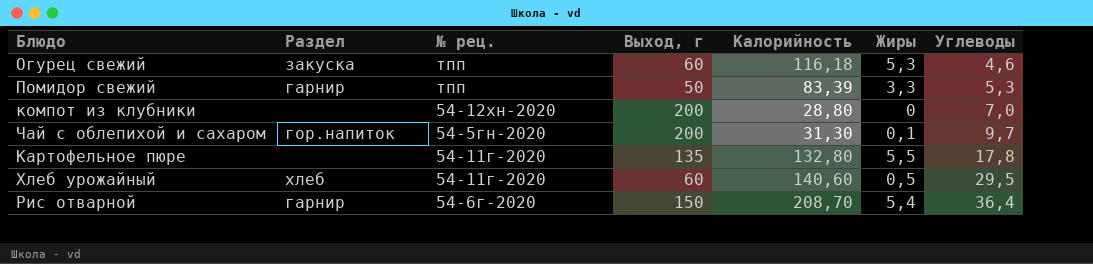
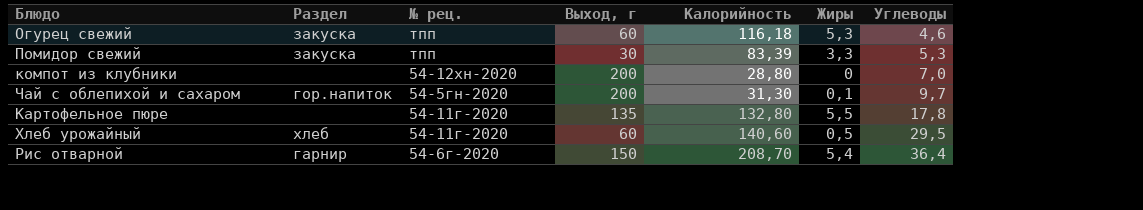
Помидор свежий | Раздел: гарнир -> закуска
Помидор свежий | Выход, г: 50 -> 30

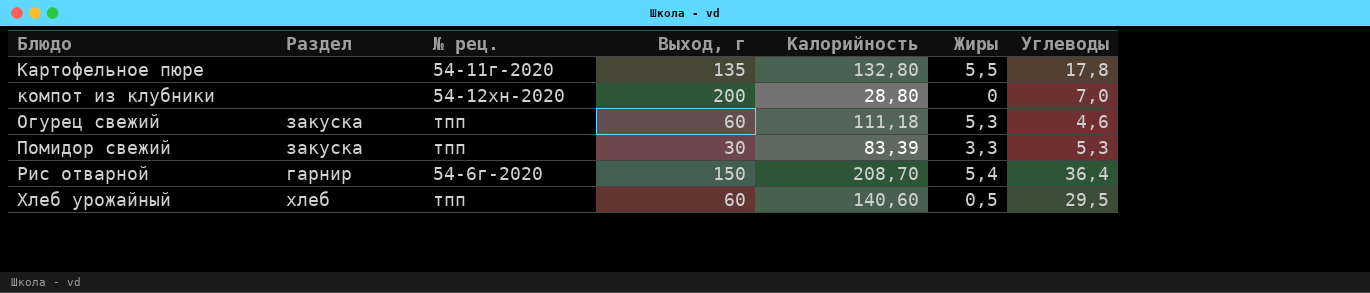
row order: Углеводы ascending -> Блюдо ascending
row Чай с облепихой и сахаром: гор.напиток | 54-5гн-2020 | 200 | 31,30 | 0,1 | 9,7 -> none
Огурец свежий | Калорийность: 116,18 -> 111,18
Хлеб урожайный | № рец.: 54-11г-2020 -> тпп

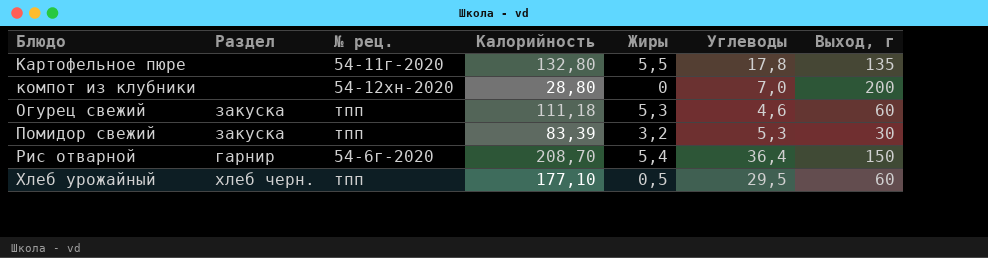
column Выход, г | position: 4 -> 7
Помидор свежий | Жиры: 3,3 -> 3,2
Хлеб урожайный | Раздел: хлеб -> хлеб черн.
Хлеб урожайный | Калорийность: 140,60 -> 177,10

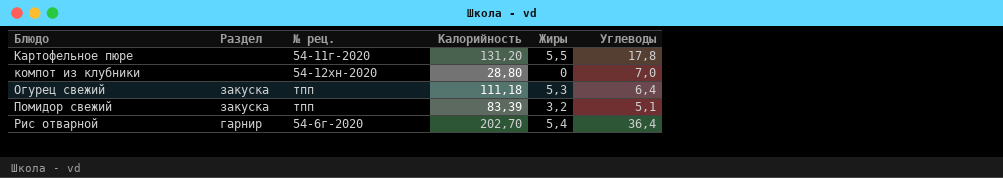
column Выход, г | position: 7 -> none
row Хлеб урожайный: хлеб черн. | тпп | 177,10 | 0,5 | 29,5 | 60 -> none
Картофельное пюре | Калорийность: 132,80 -> 131,20
Огурец свежий | Углеводы: 4,6 -> 6,4
Помидор свежий | Углеводы: 5,3 -> 5,1
Рис отварной | Калорийность: 208,70 -> 202,70

